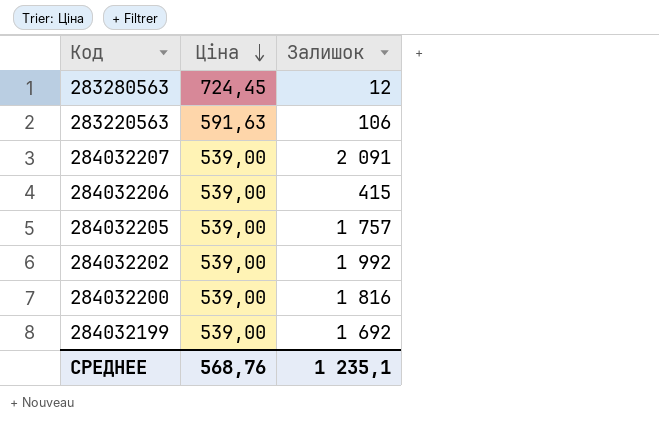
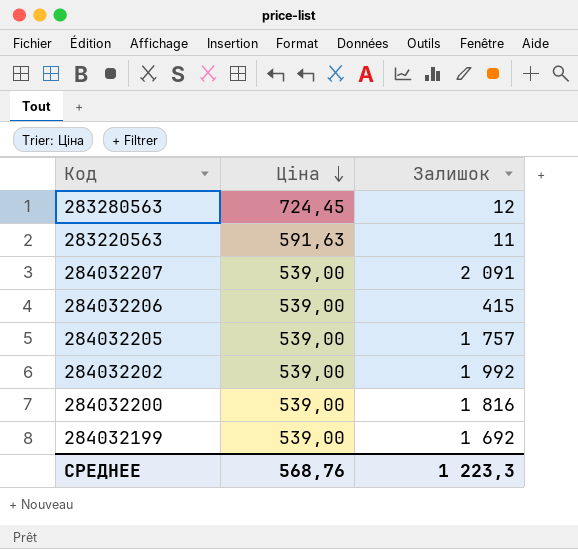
283220563 | Залишок: 106 -> 11
СРЕДНЕЕ | Залишок: 1 235,1 -> 1 223,3

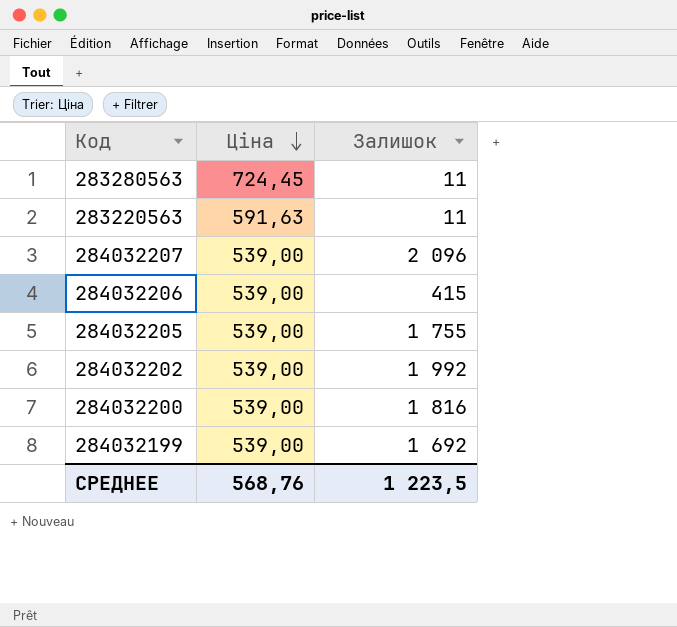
283280563 | Залишок: 12 -> 11
284032207 | Залишок: 2 091 -> 2 096
284032205 | Залишок: 1 757 -> 1 755
СРЕДНЕЕ | Залишок: 1 223,3 -> 1 223,5

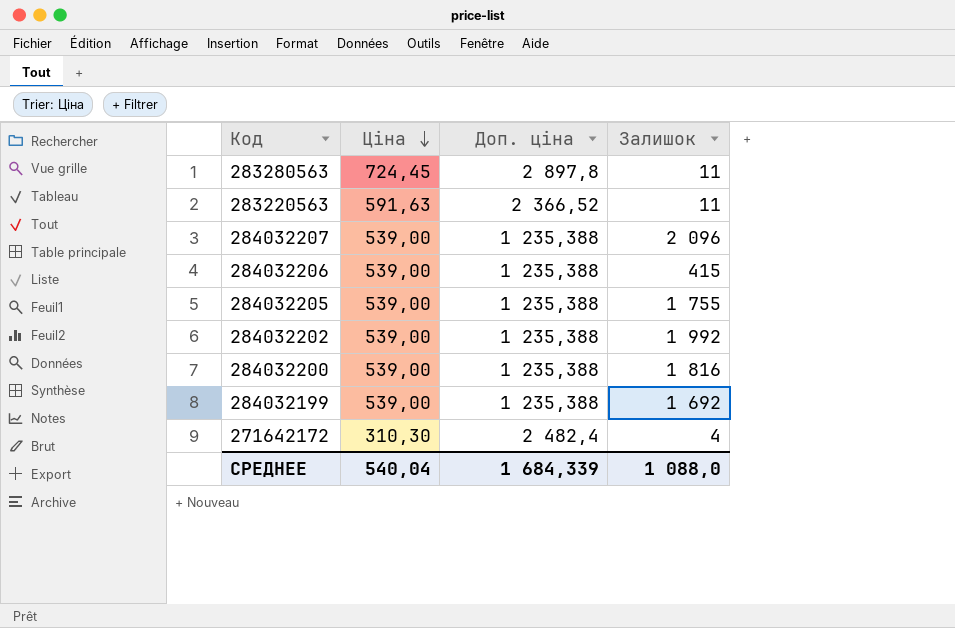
column Доп. ціна | position: none -> 3
row 271642172: none -> 310,30 | 2 482,4 | 4
СРЕДНЕЕ | Ціна: 568,76 -> 540,04
СРЕДНЕЕ | Залишок: 1 223,5 -> 1 088,0

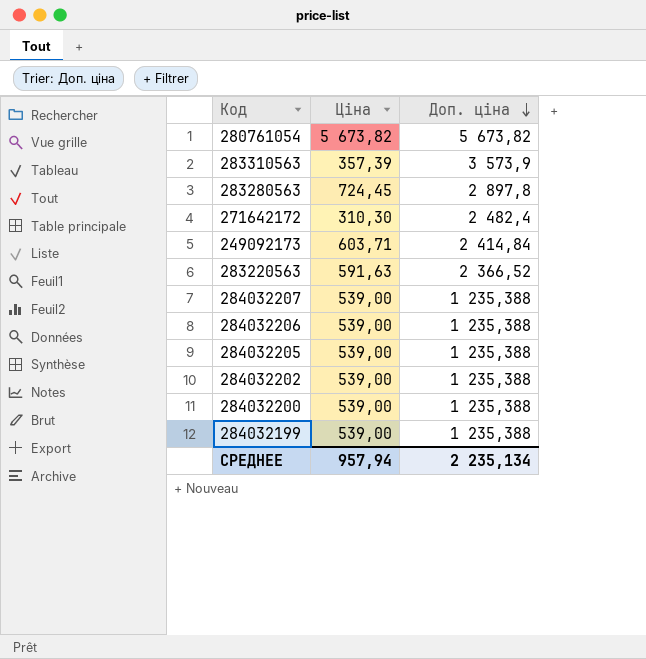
row order: Ціна descending -> Доп. ціна descending
column Залишок | position: 4 -> none
row 280761054: none -> 5 673,82 | 5 673,82
row 283310563: none -> 357,39 | 3 573,9
row 249092173: none -> 603,71 | 2 414,84
СРЕДНЕЕ | Ціна: 540,04 -> 957,94
СРЕДНЕЕ | Доп. ціна: 1 684,339 -> 2 235,134

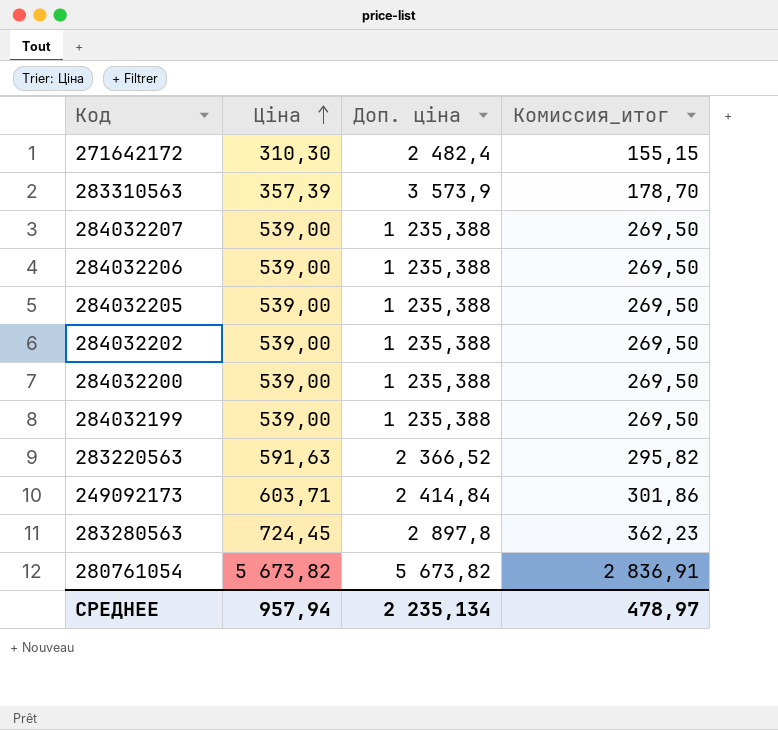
row order: Доп. ціна descending -> Ціна ascending
column Комиссия_итог | formula: none -> [Ціна] * 0,5

